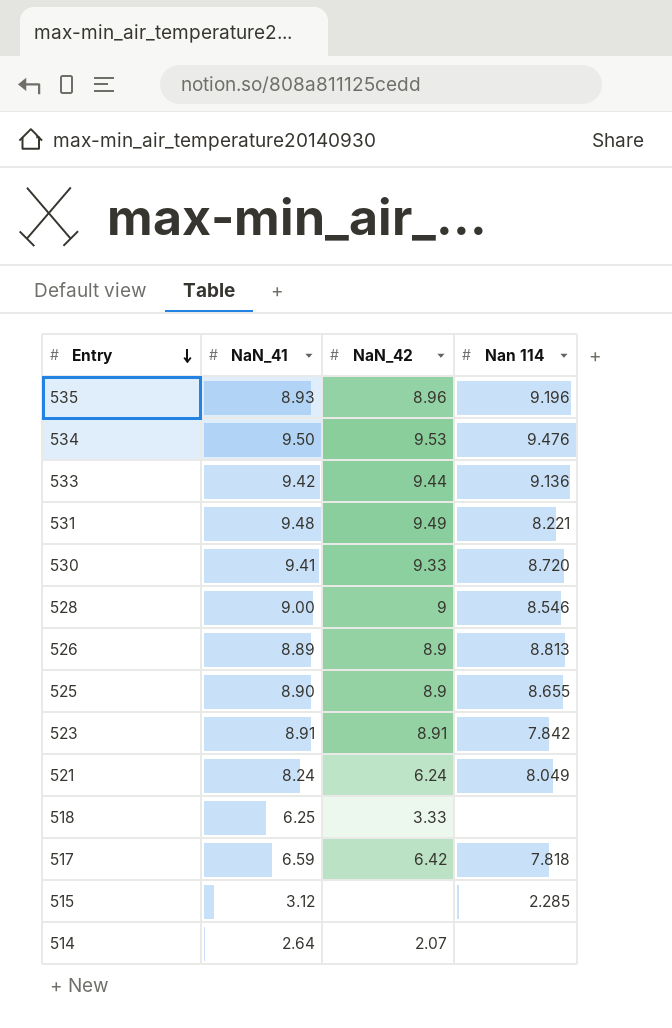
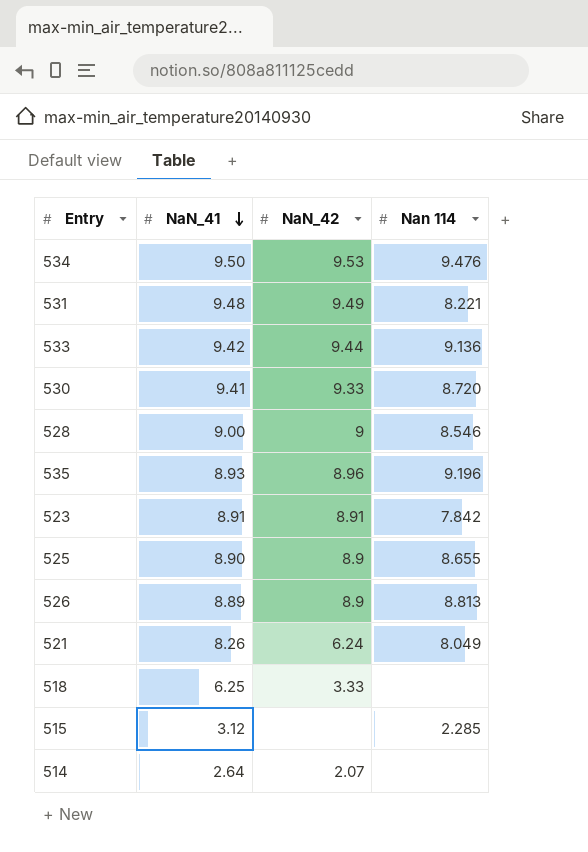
row order: Entry descending -> NaN_41 descending
row 517: 6.59 | 6.42 | 7.818 -> none
521 | NaN_41: 8.24 -> 8.26

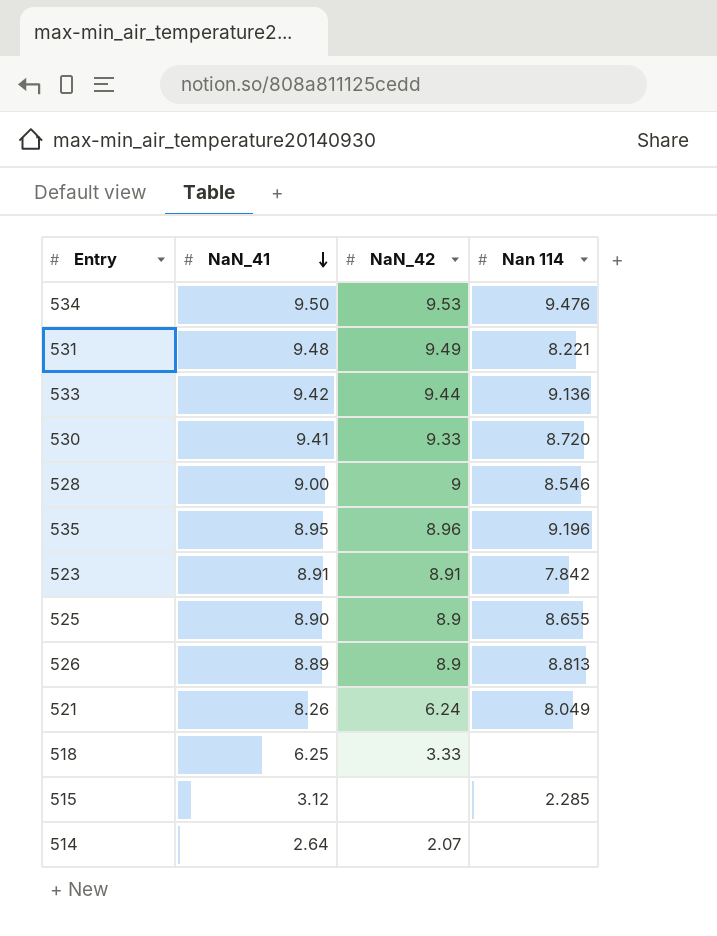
535 | NaN_41: 8.93 -> 8.95

